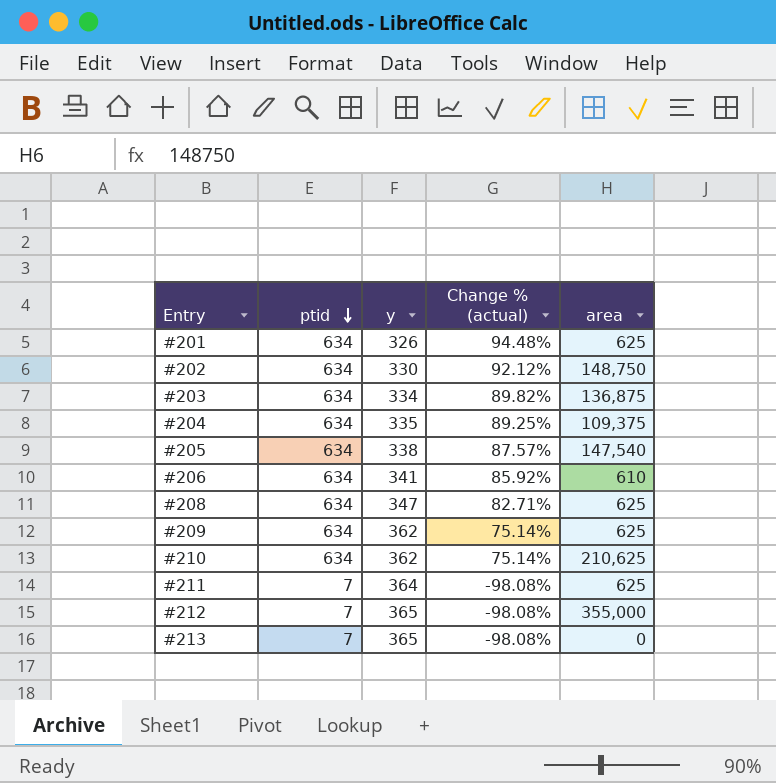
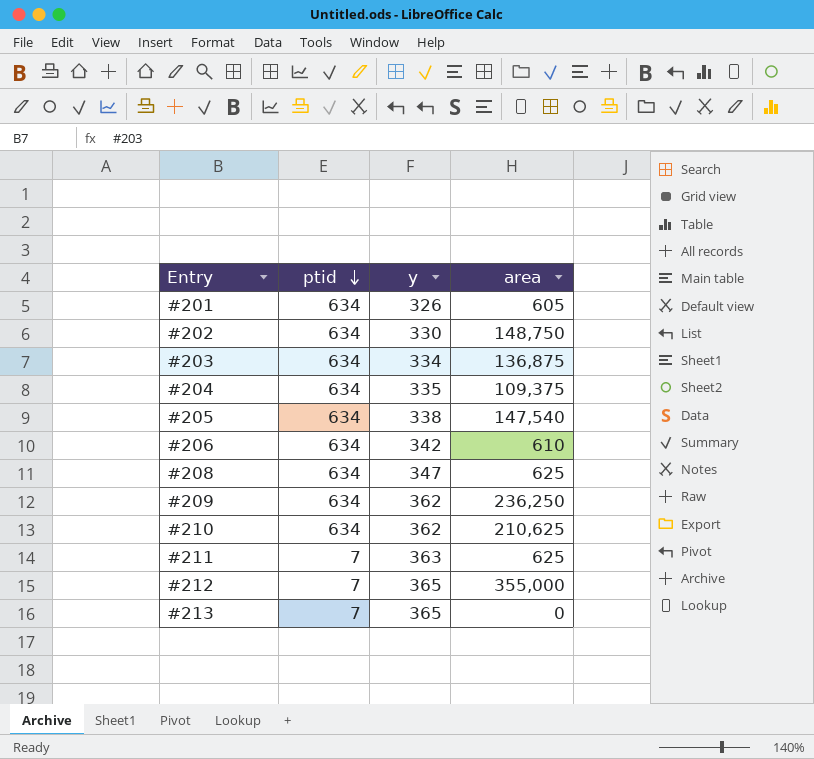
column Change % (actual) | formula: ([ptid] - [y]) / [y] -> none
#201 | area: 625 -> 605
#206 | y: 341 -> 342
#209 | area: 625 -> 236,250
#211 | y: 364 -> 363

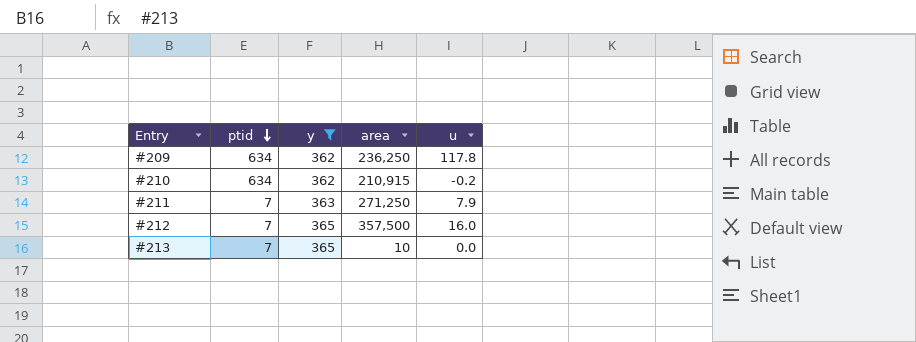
filter: none -> y >= 362
column u | position: none -> 5
#210 | area: 210,625 -> 210,915
#211 | area: 625 -> 271,250
#212 | area: 355,000 -> 357,500
#213 | area: 0 -> 10

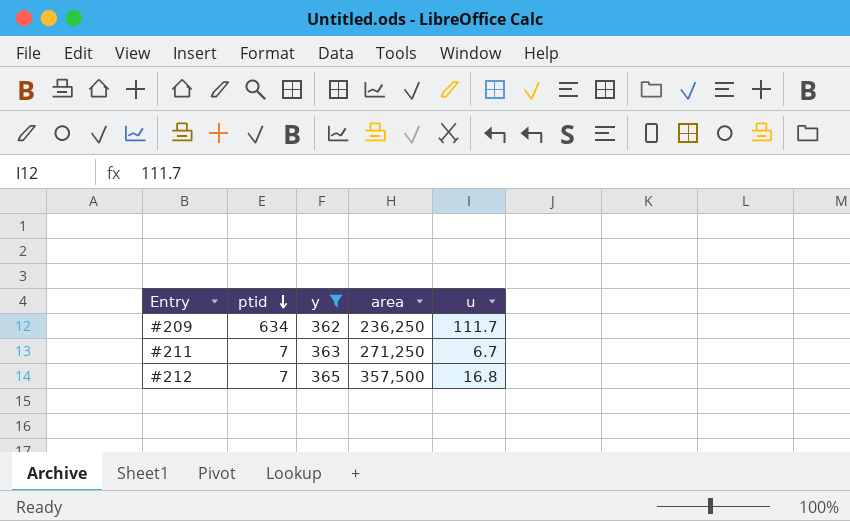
row #210: 634 | 362 | 210,915 | -0.2 -> none
row #213: 7 | 365 | 10 | 0.0 -> none
#209 | u: 117.8 -> 111.7
#211 | u: 7.9 -> 6.7
#212 | u: 16.0 -> 16.8

